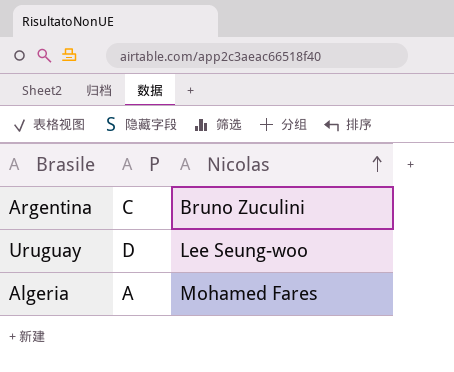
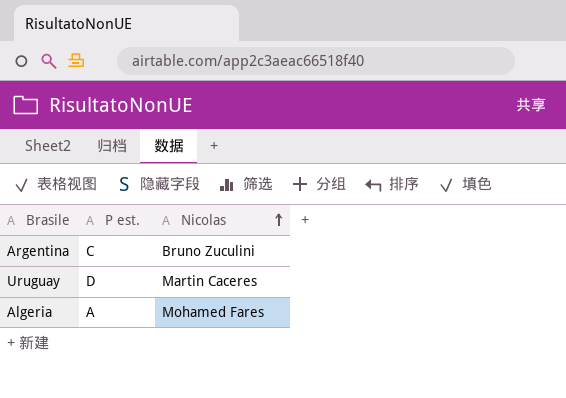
column name: P -> P est.
Uruguay | Nicolas: Lee Seung-woo -> Martin Caceres

